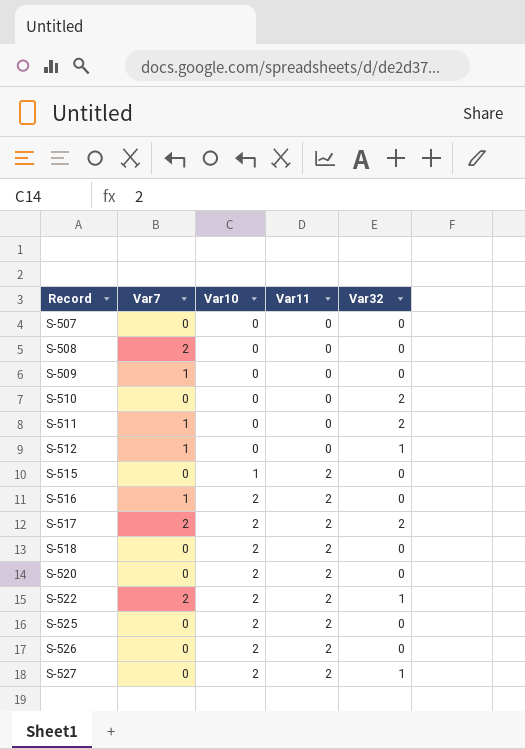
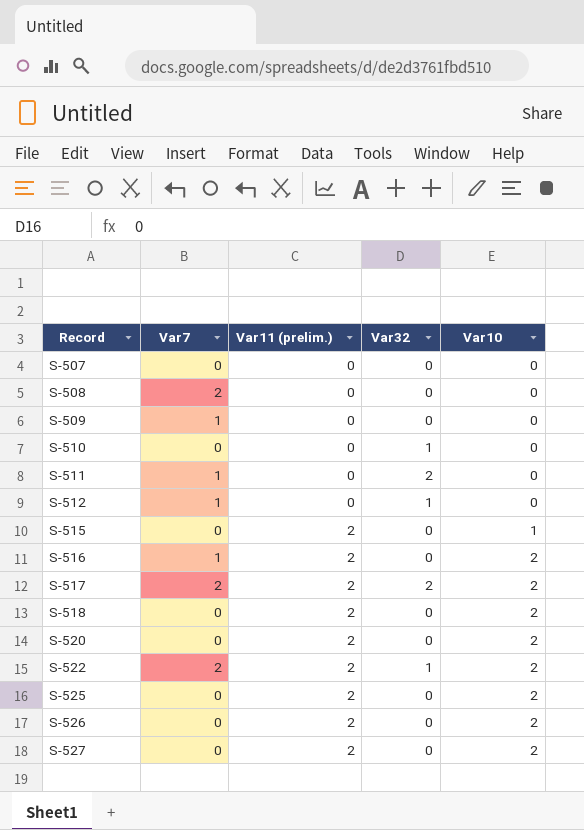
column name: Var11 -> Var11 (prelim.)
column Var10 | position: 3 -> 5
S-510 | Var32: 2 -> 1
S-527 | Var32: 1 -> 0

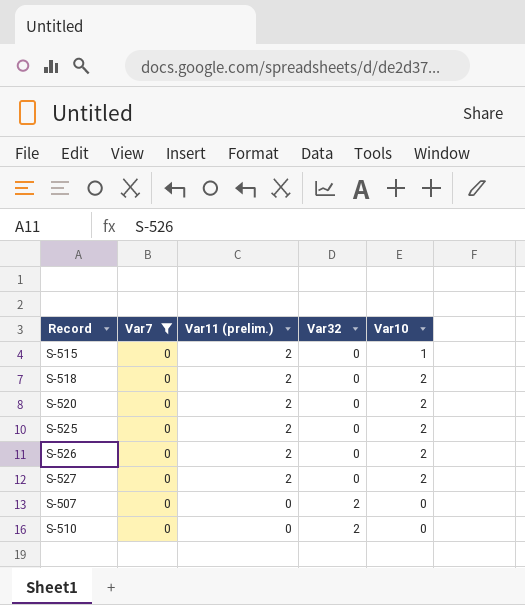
filter: none -> Var7 = 0
row order: Record ascending -> Var11 (prelim.) descending
S-507 | Var32: 0 -> 2
S-510 | Var32: 1 -> 2

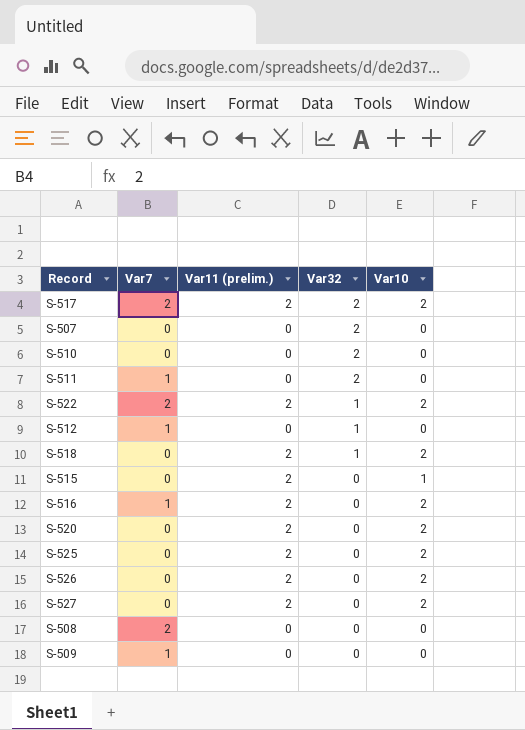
filter: Var7 = 0 -> none
row order: Var11 (prelim.) descending -> Var32 descending
S-518 | Var32: 0 -> 1

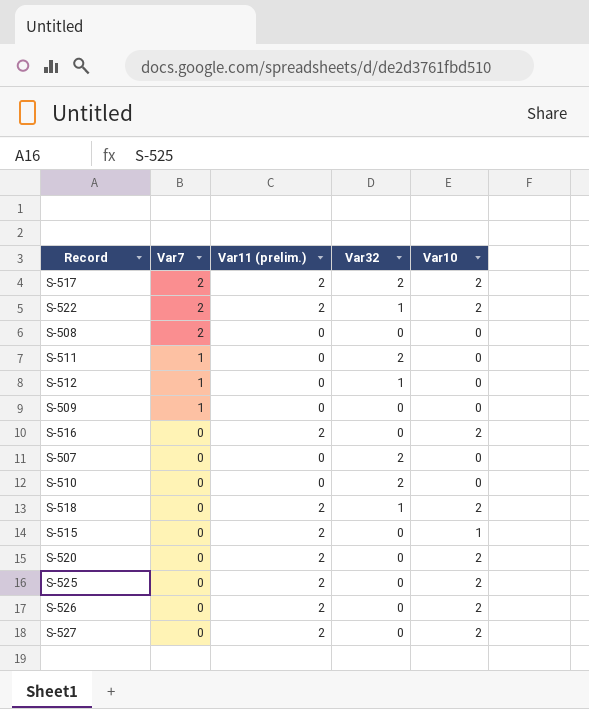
row order: Var32 descending -> Var7 descending
S-516 | Var7: 1 -> 0

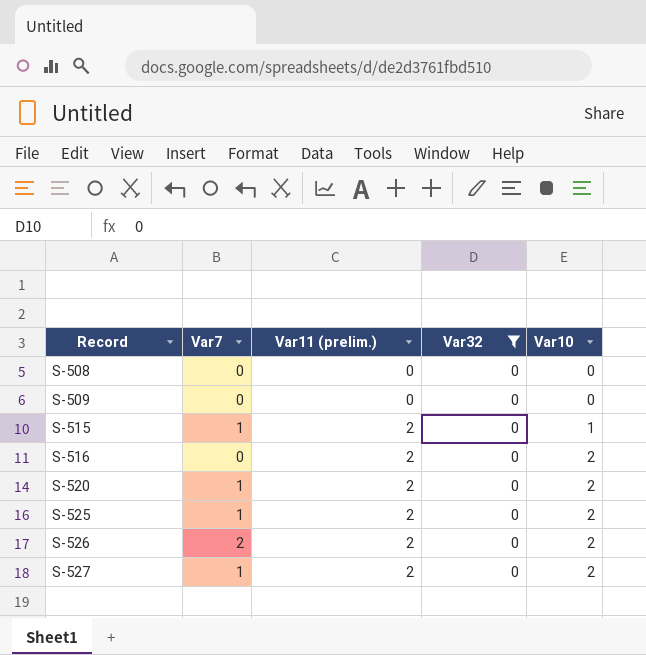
filter: none -> Var32 = 0
row order: Var7 descending -> Record ascending
S-508 | Var7: 2 -> 0
S-509 | Var7: 1 -> 0
S-515 | Var7: 0 -> 1
S-520 | Var7: 0 -> 1
S-525 | Var7: 0 -> 1
S-526 | Var7: 0 -> 2
S-527 | Var7: 0 -> 1

